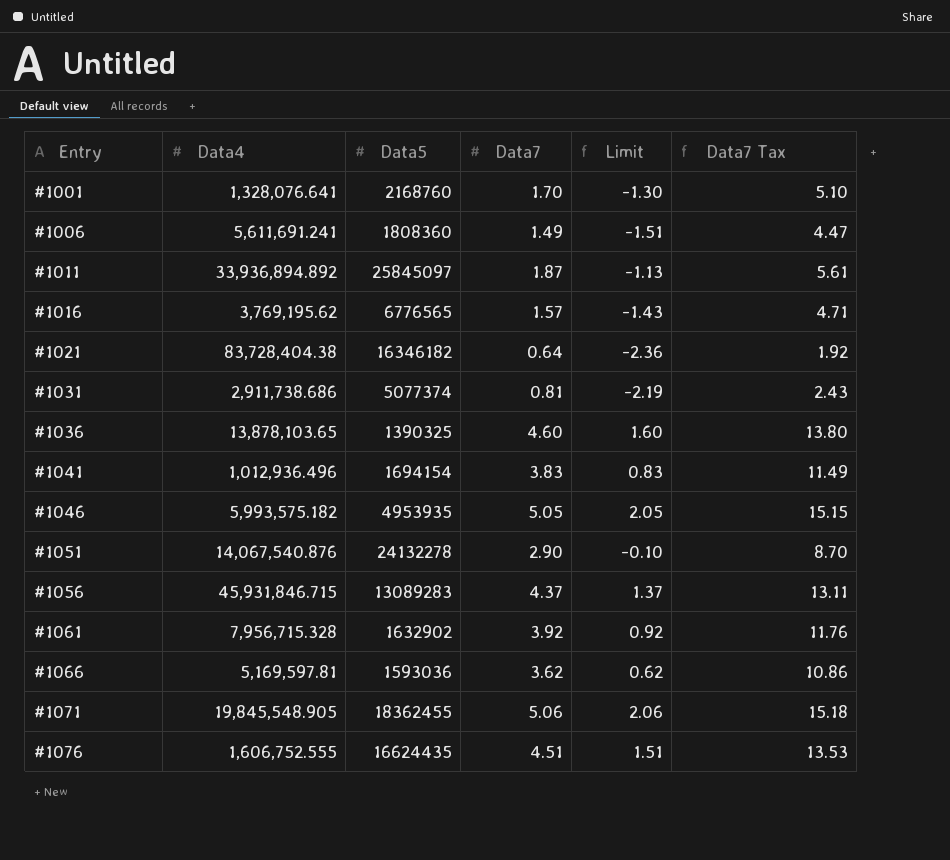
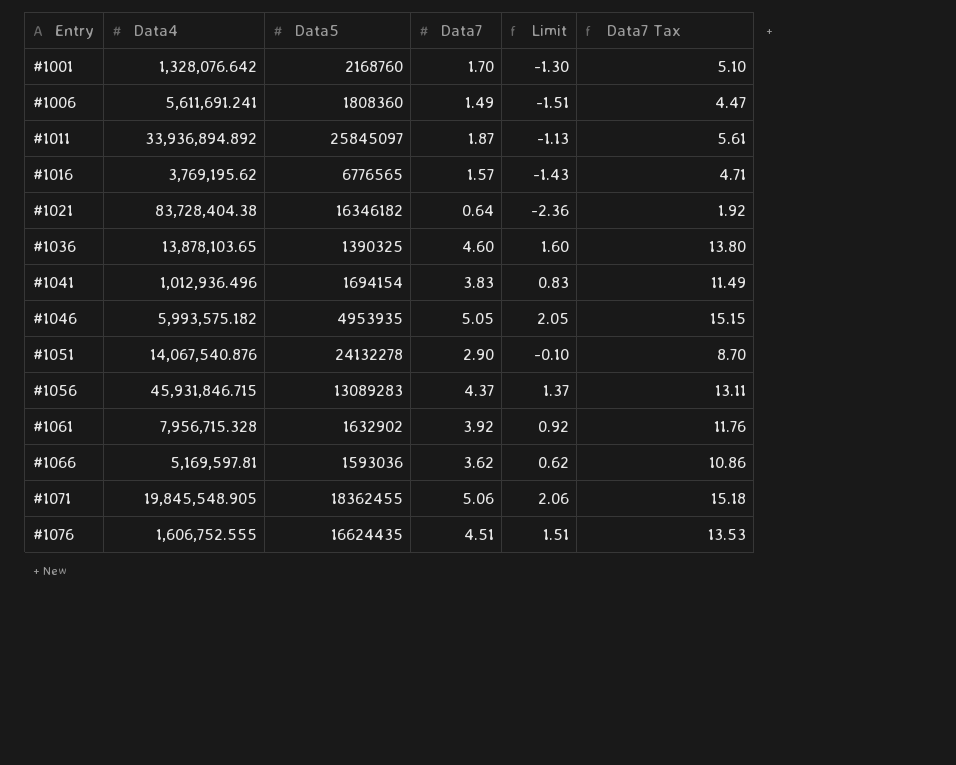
row #1031: 2,911,738.686 | 5077374 | 0.81 | -2.19 | 2.43 -> none
#1001 | Data4: 1,328,076.641 -> 1,328,076.642

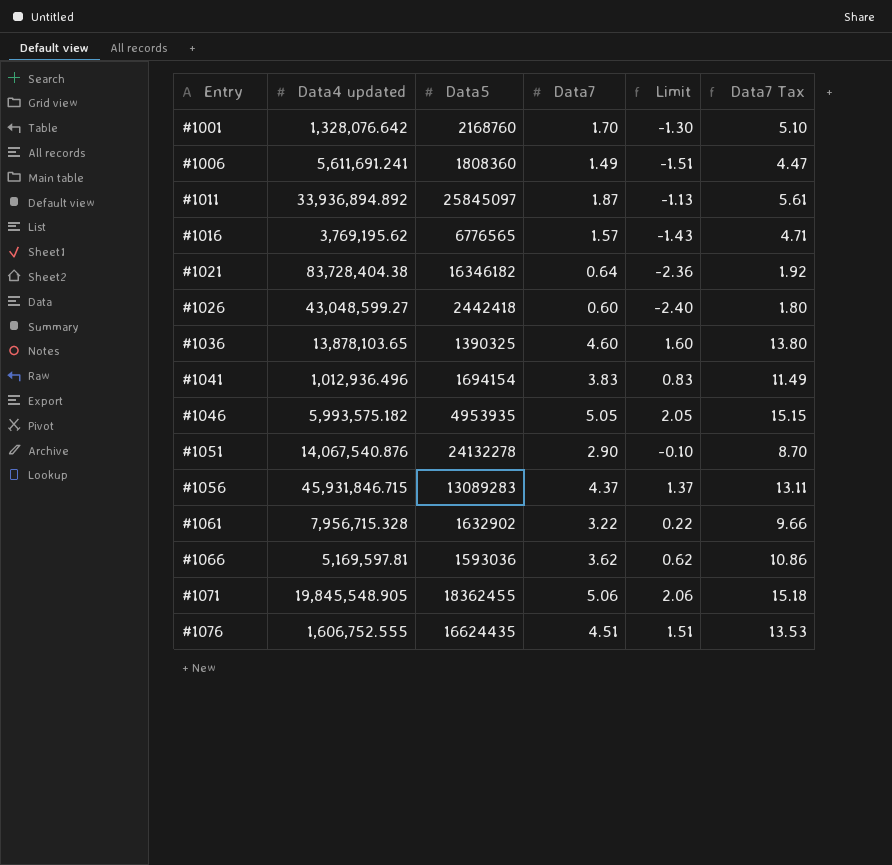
column name: Data4 -> Data4 updated
row #1026: none -> 43,048,599.27 | 2442418 | 0.60 | -2.40 | 1.80
#1061 | Data7: 3.92 -> 3.22
#1061 | Limit: 0.92 -> 0.22
#1061 | Data7 Tax: 11.76 -> 9.66

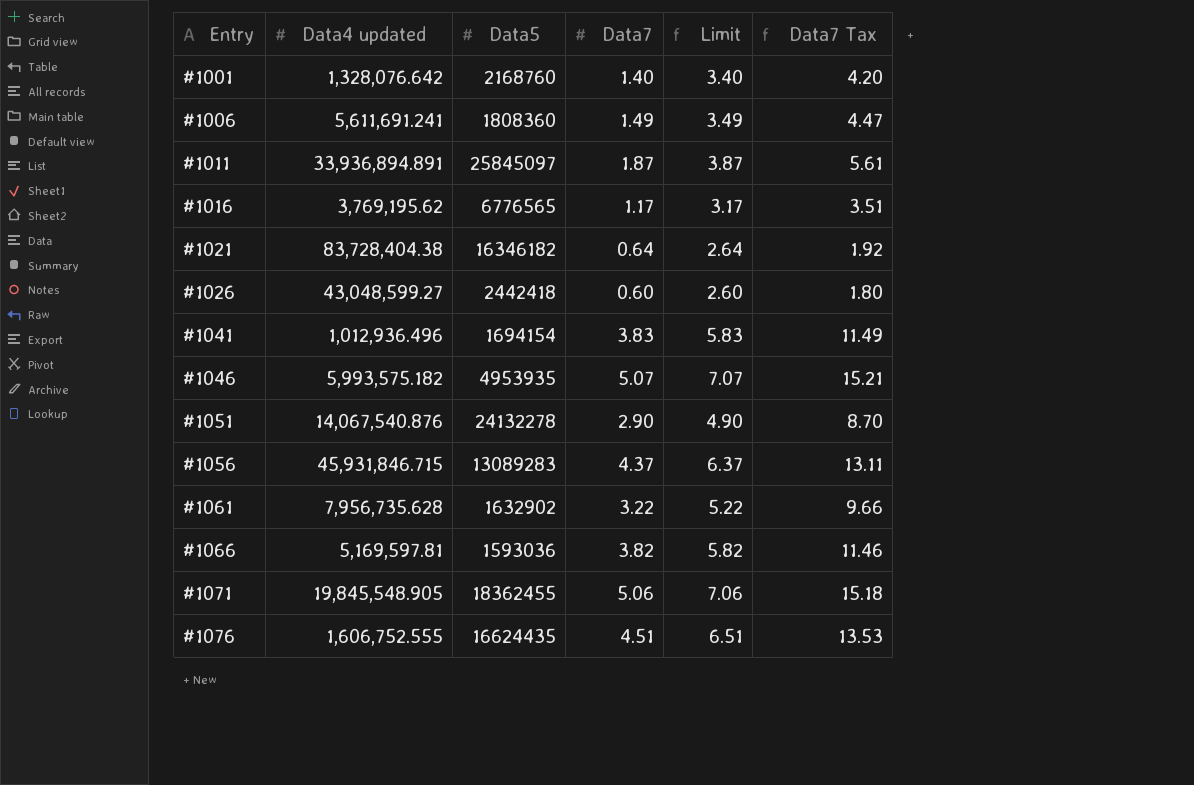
column Limit | formula: [Data7] - 3 -> [Data7] + 2
row #1036: 13,878,103.65 | 1390325 | 4.60 | 1.60 | 13.80 -> none
#1001 | Data7: 1.70 -> 1.40
#1001 | Data7 Tax: 5.10 -> 4.20
#1011 | Data4 updated: 33,936,894.892 -> 33,936,894.891
#1016 | Data7: 1.57 -> 1.17
#1016 | Data7 Tax: 4.71 -> 3.51
#1046 | Data7: 5.05 -> 5.07
#1046 | Data7 Tax: 15.15 -> 15.21
#1061 | Data4 updated: 7,956,715.328 -> 7,956,735.628
#1066 | Data7: 3.62 -> 3.82
#1066 | Data7 Tax: 10.86 -> 11.46

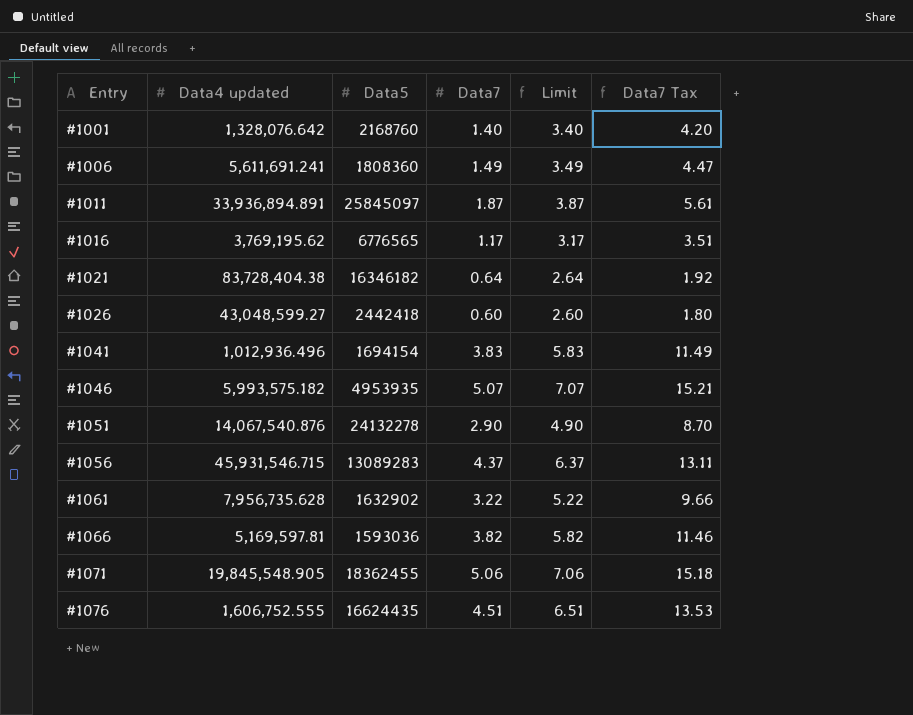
#1056 | Data4 updated: 45,931,846.715 -> 45,931,546.715

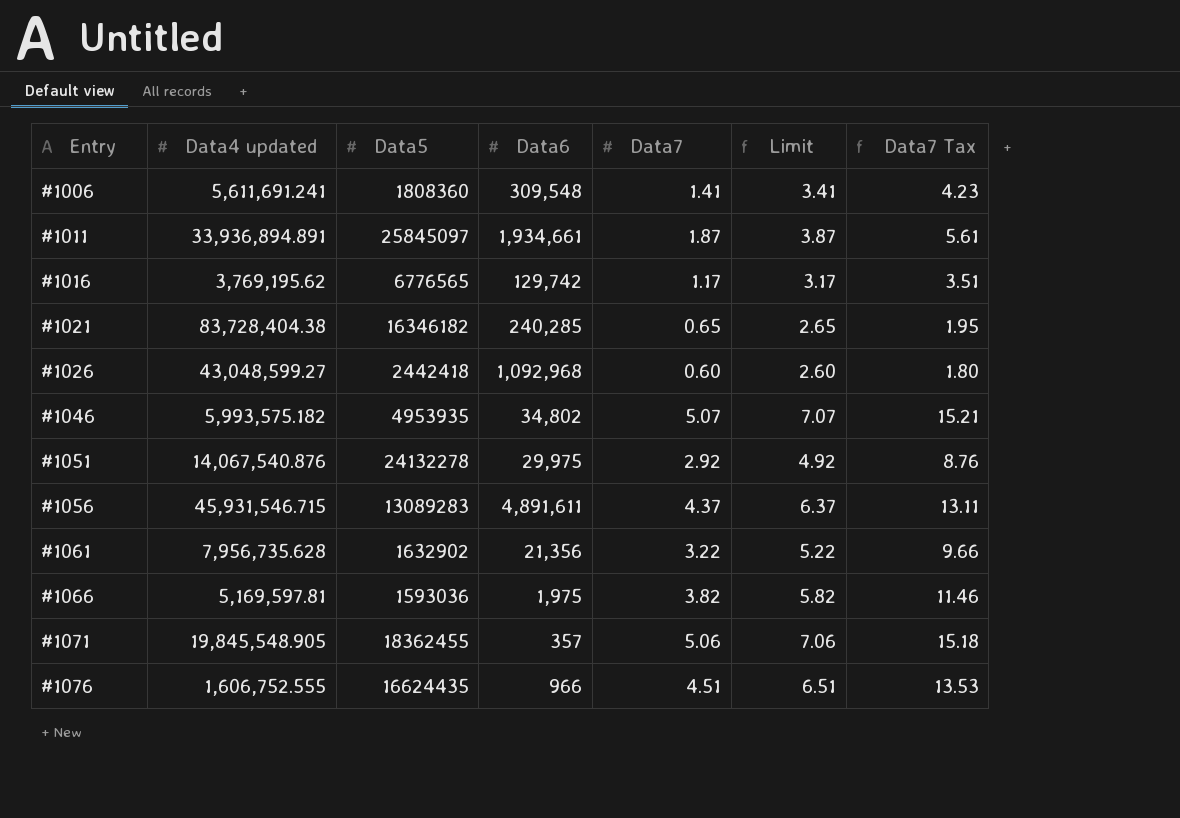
column Data6 | position: none -> 4
row #1001: 1,328,076.642 | 2168760 | 1.40 | 3.40 | 4.20 -> none
row #1041: 1,012,936.496 | 1694154 | 3.83 | 5.83 | 11.49 -> none
#1006 | Data7: 1.49 -> 1.41
#1006 | Limit: 3.49 -> 3.41
#1006 | Data7 Tax: 4.47 -> 4.23
#1021 | Data7: 0.64 -> 0.65
#1021 | Limit: 2.64 -> 2.65
#1021 | Data7 Tax: 1.92 -> 1.95
#1051 | Data7: 2.90 -> 2.92
#1051 | Limit: 4.90 -> 4.92
#1051 | Data7 Tax: 8.70 -> 8.76

